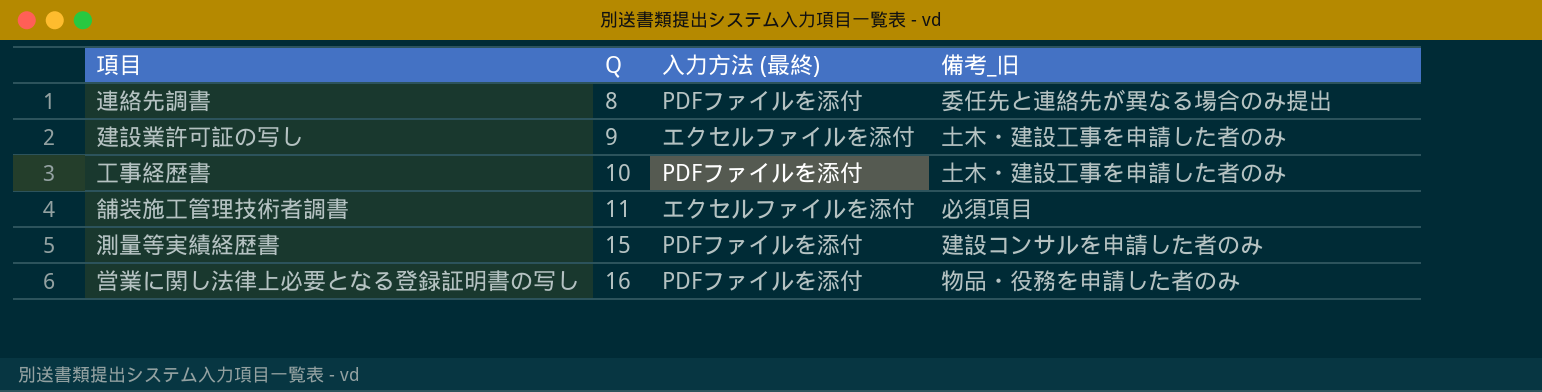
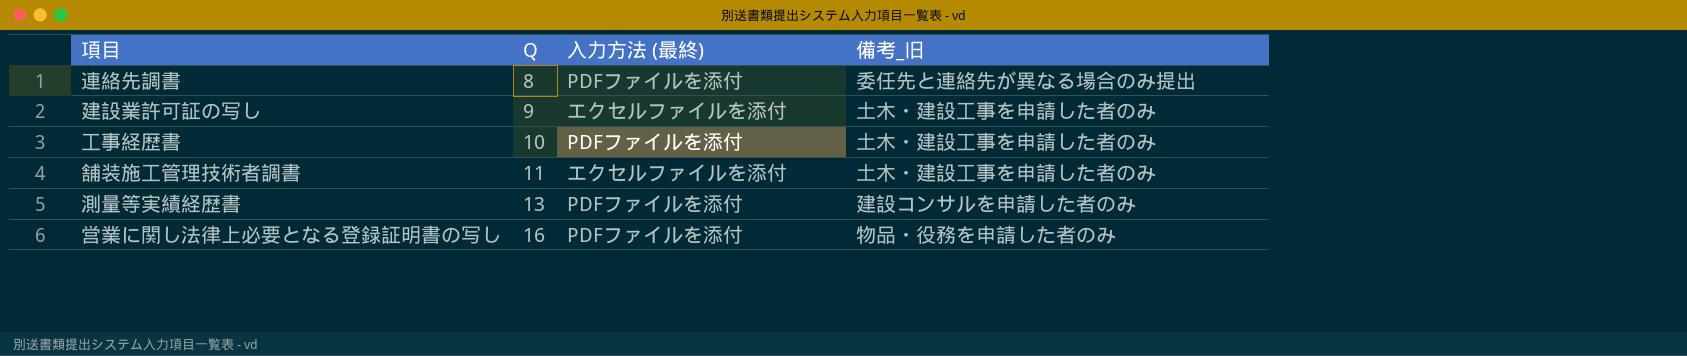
舗装施工管理技術者調書 | 備考_旧: 必須項目 -> 土木・建設工事を申請した者のみ
測量等実績経歴書 | Q: 15 -> 13

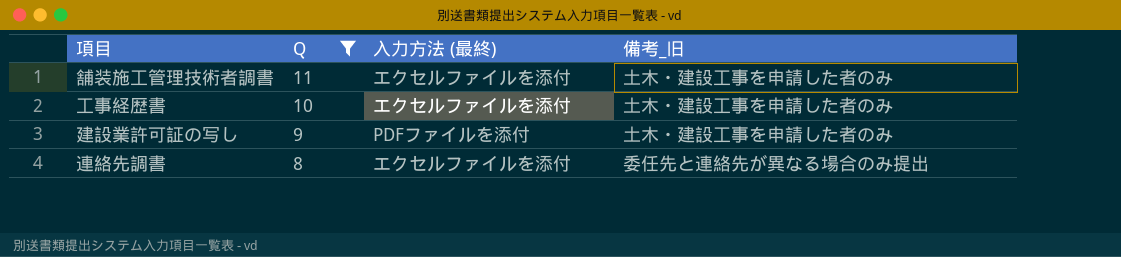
filter: none -> Q <= 11
row order: Q ascending -> Q descending
工事経歴書 | 入力方法 (最終): PDFファイルを添付 -> エクセルファイルを添付
建設業許可証の写し | 入力方法 (最終): エクセルファイルを添付 -> PDFファイルを添付
連絡先調書 | 入力方法 (最終): PDFファイルを添付 -> エクセルファイルを添付

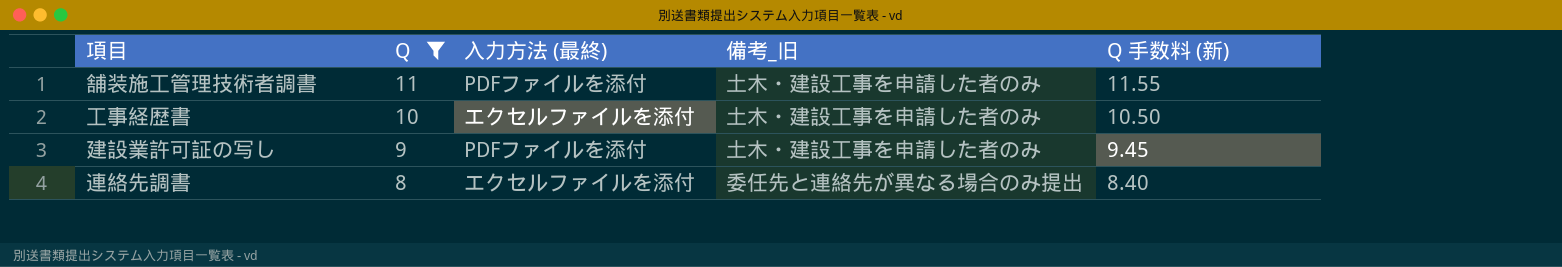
column Q 手数料 (新) | formula: none -> [Q] * 1.05
舗装施工管理技術者調書 | 入力方法 (最終): エクセルファイルを添付 -> PDFファイルを添付

